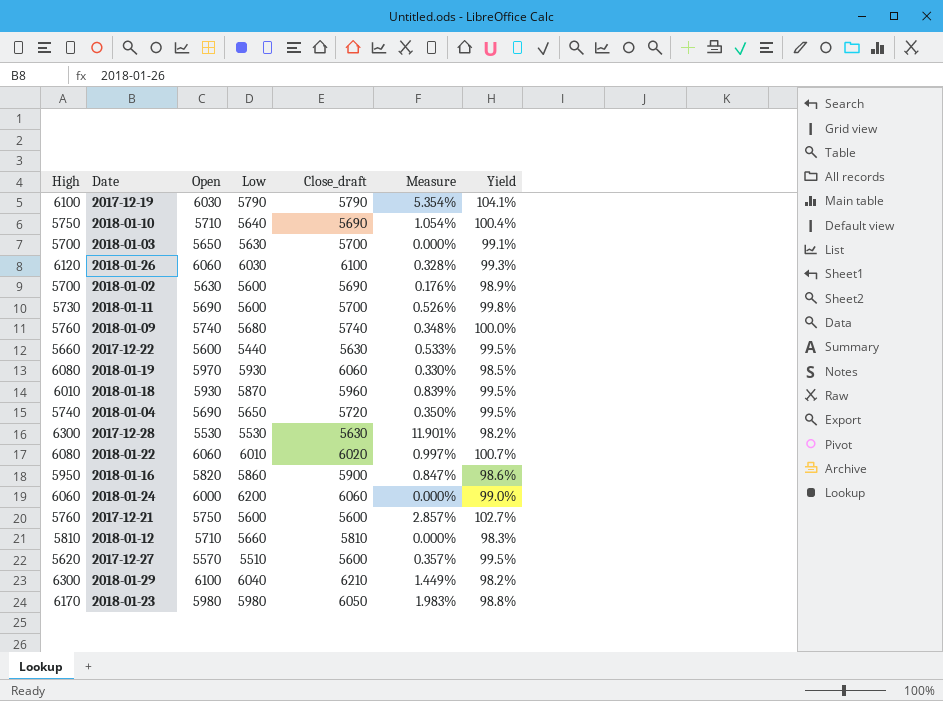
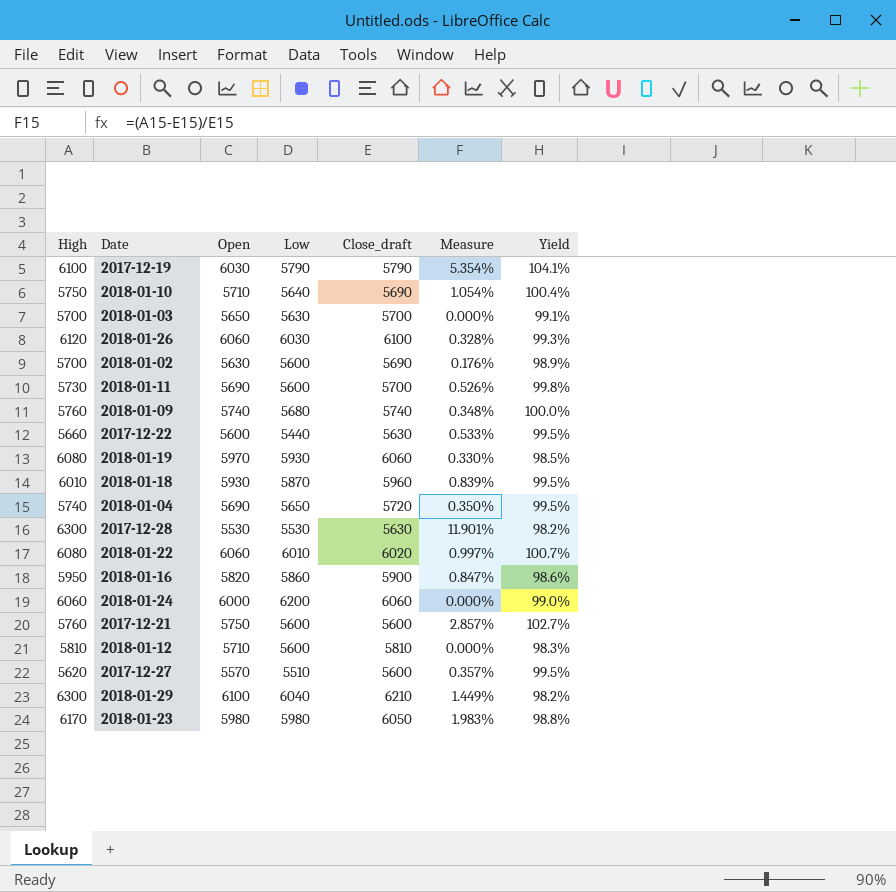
2018-01-12 | Low: 5660 -> 5600

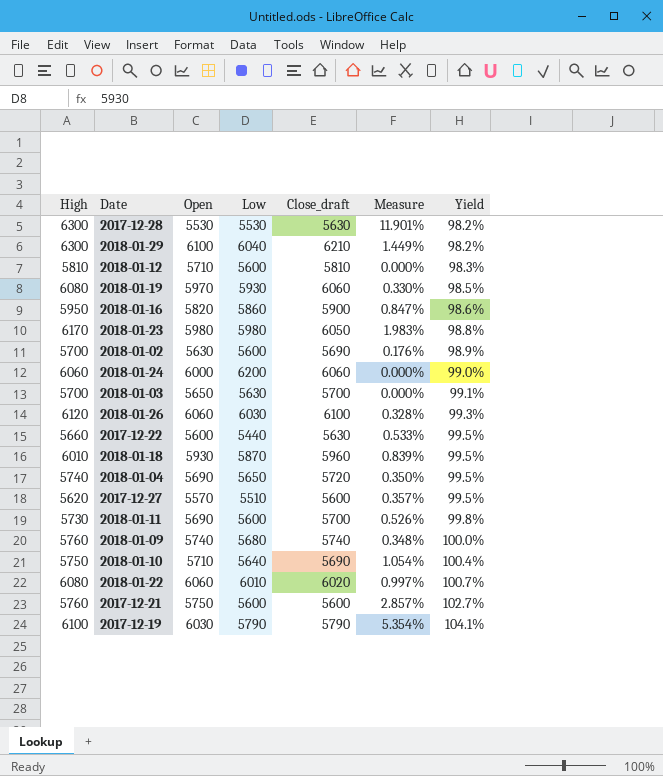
row order: none -> Yield ascending

